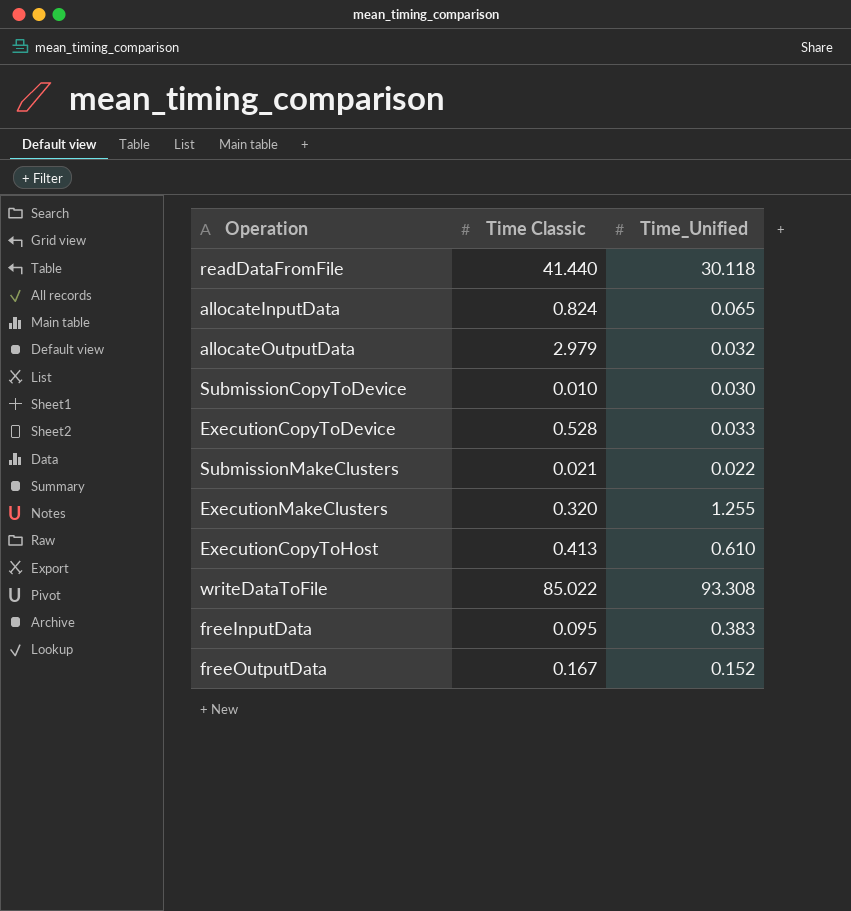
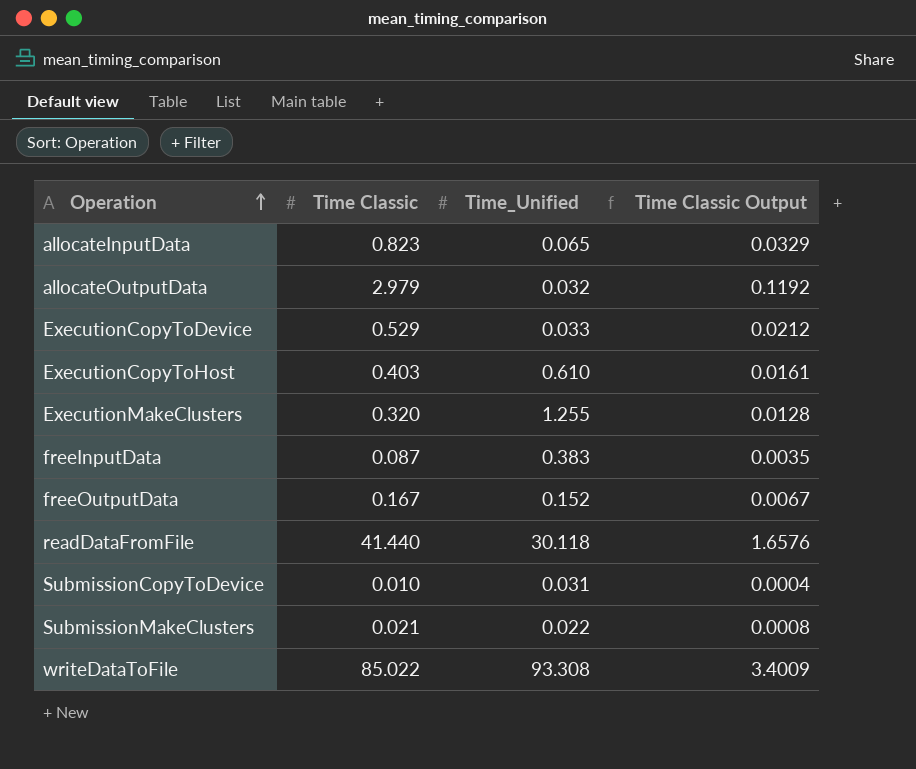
row order: none -> Operation ascending
column Time Classic Output | formula: none -> [Time Classic] * 0.04
allocateInputData | Time Classic: 0.824 -> 0.823
ExecutionCopyToDevice | Time Classic: 0.528 -> 0.529
ExecutionCopyToHost | Time Classic: 0.413 -> 0.403
freeInputData | Time Classic: 0.095 -> 0.087
SubmissionCopyToDevice | Time_Unified: 0.030 -> 0.031

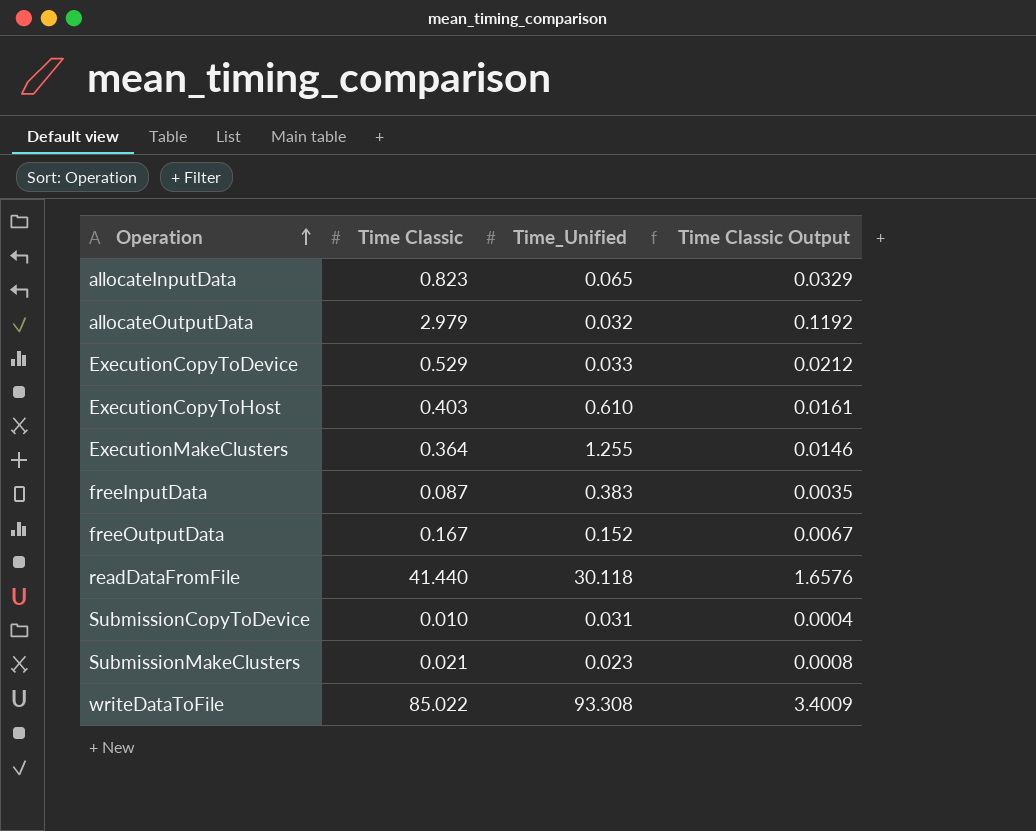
ExecutionMakeClusters | Time Classic: 0.320 -> 0.364
ExecutionMakeClusters | Time Classic Output: 0.0128 -> 0.0146
SubmissionMakeClusters | Time_Unified: 0.022 -> 0.023

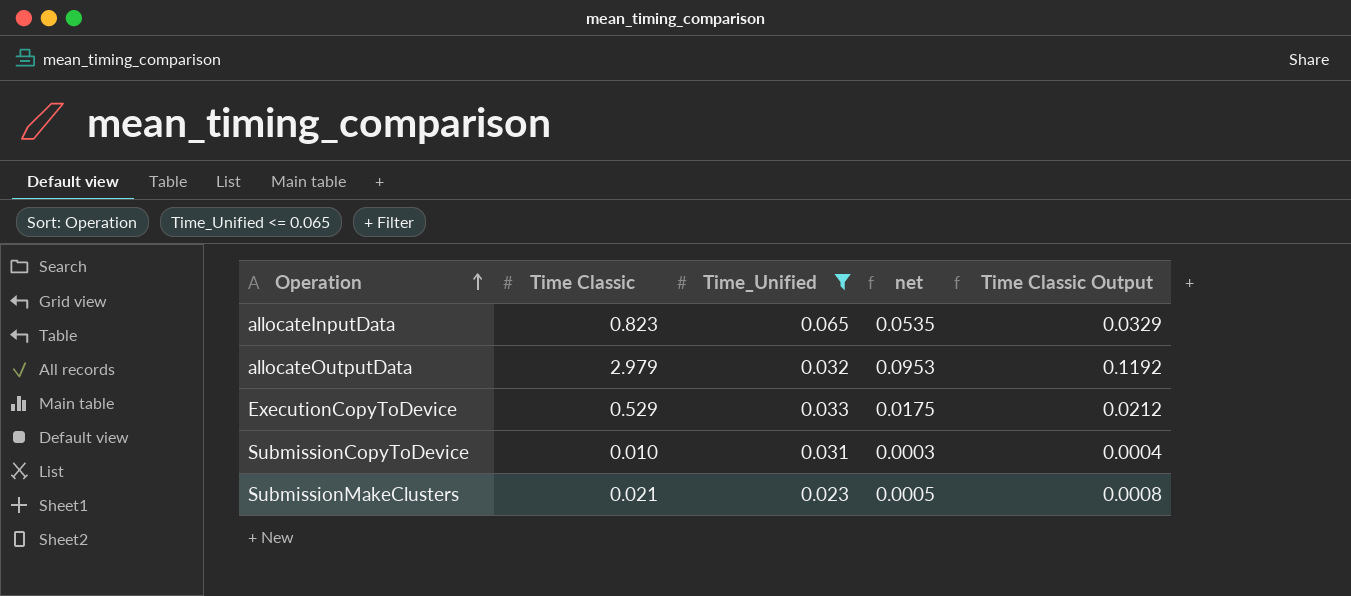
filter: none -> Time_Unified <= 0.065
column net | formula: none -> [Time Classic] * [Time_Unified]

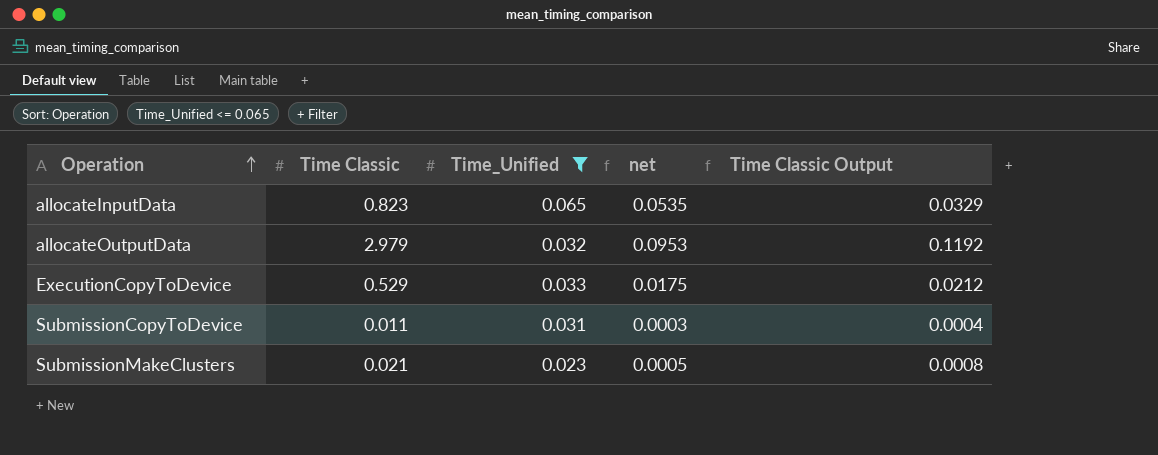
SubmissionCopyToDevice | Time Classic: 0.010 -> 0.011

